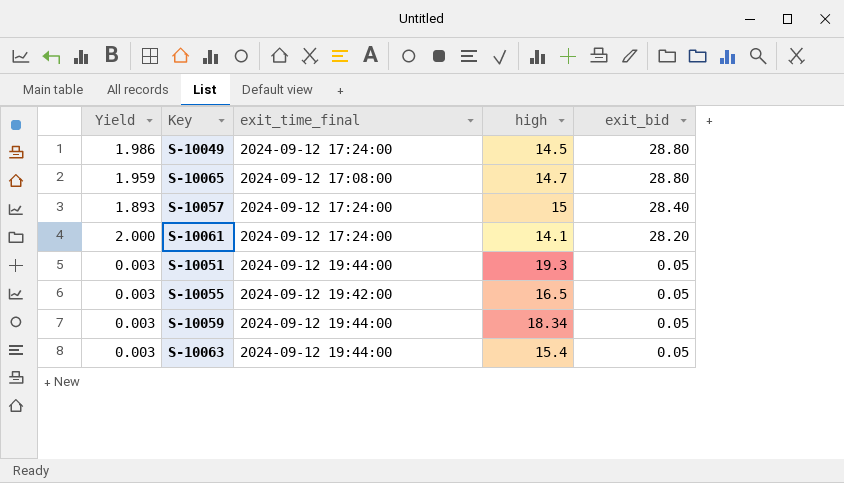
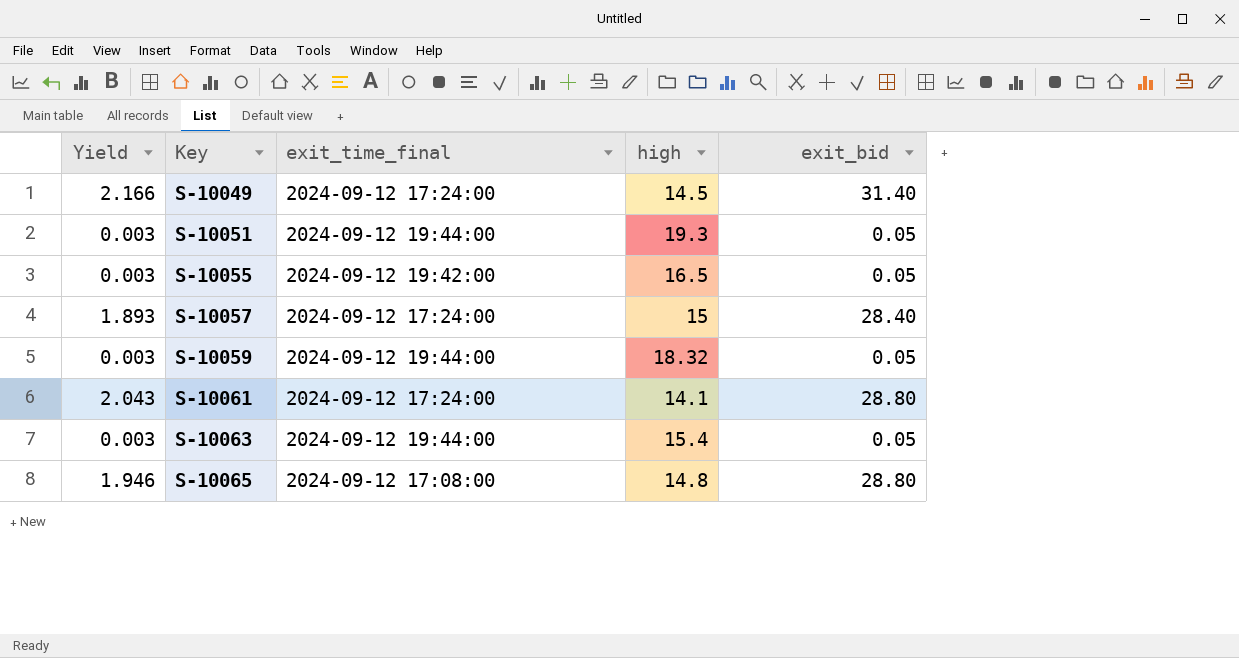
row order: exit_bid descending -> Key ascending
S-10049 | Yield: 1.986 -> 2.166
S-10049 | exit_bid: 28.80 -> 31.40
S-10059 | high: 18.34 -> 18.32
S-10061 | Yield: 2.000 -> 2.043
S-10061 | exit_bid: 28.20 -> 28.80
S-10065 | Yield: 1.959 -> 1.946
S-10065 | high: 14.7 -> 14.8

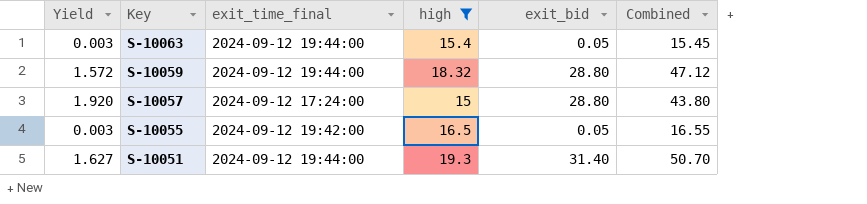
filter: none -> high >= 15
row order: Key ascending -> Key descending
column Combined | formula: none -> [high] + [exit_bid]
S-10059 | Yield: 0.003 -> 1.572
S-10059 | exit_bid: 0.05 -> 28.80
S-10057 | Yield: 1.893 -> 1.920
S-10057 | exit_bid: 28.40 -> 28.80
S-10051 | Yield: 0.003 -> 1.627
S-10051 | exit_bid: 0.05 -> 31.40

